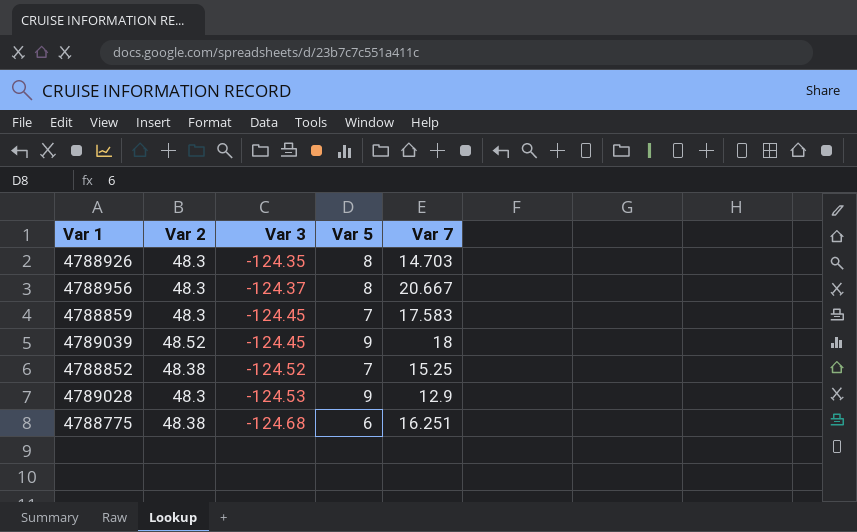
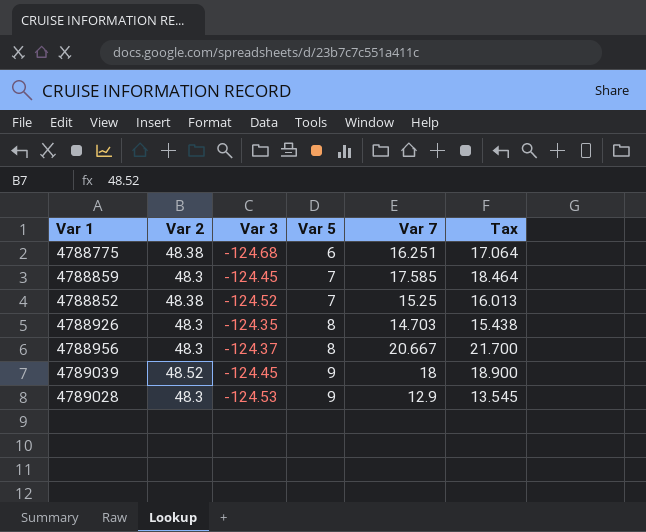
row order: Var 3 descending -> Var 5 ascending
column Tax | formula: none -> [Var 7] * 1.05
4788859 | Var 7: 17.583 -> 17.585

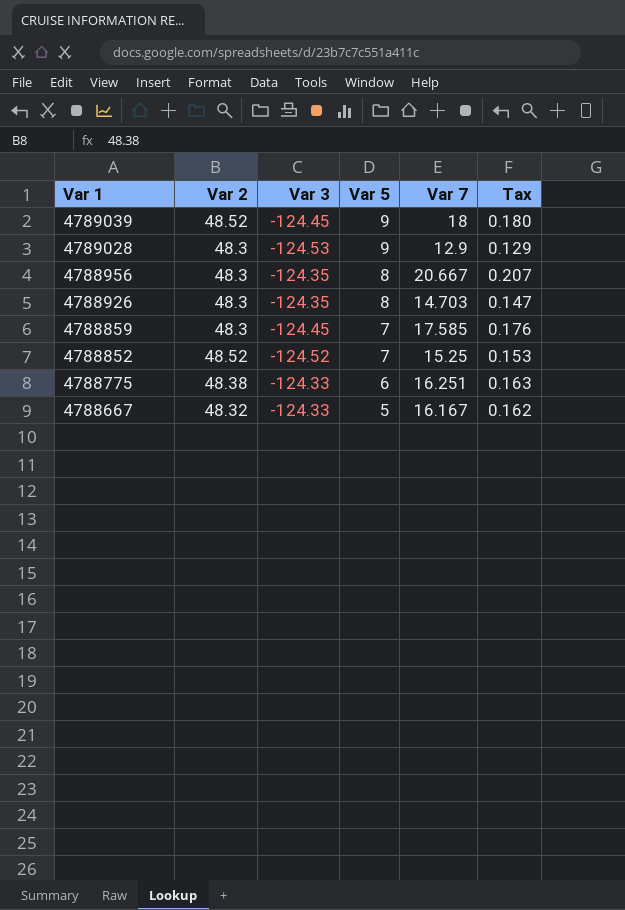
row order: Var 5 ascending -> Var 1 descending
column Tax | formula: [Var 7] * 1.05 -> [Var 7] * 0.01
4788956 | Var 3: -124.37 -> -124.35
4788852 | Var 2: 48.38 -> 48.52
4788775 | Var 3: -124.68 -> -124.33
row 4788667: none -> 48.32 | -124.33 | 5 | 16.167 | 0.162

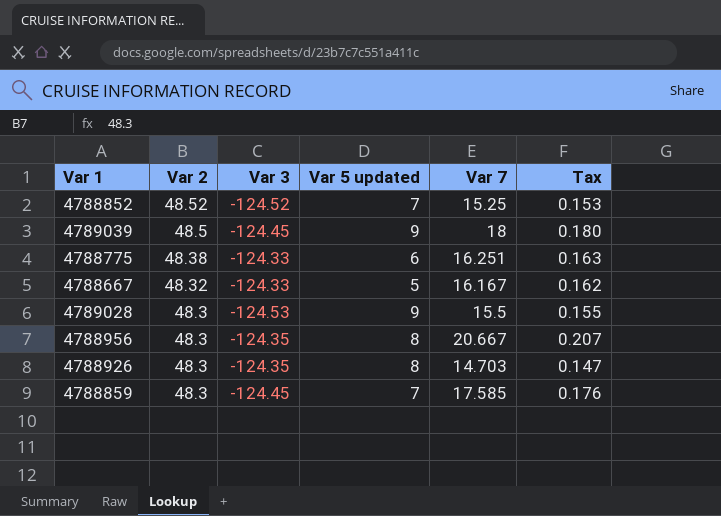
row order: Var 1 descending -> Var 2 descending
column name: Var 5 -> Var 5 updated
4789039 | Var 2: 48.52 -> 48.5
4789028 | Var 7: 12.9 -> 15.5
4789028 | Tax: 0.129 -> 0.155

